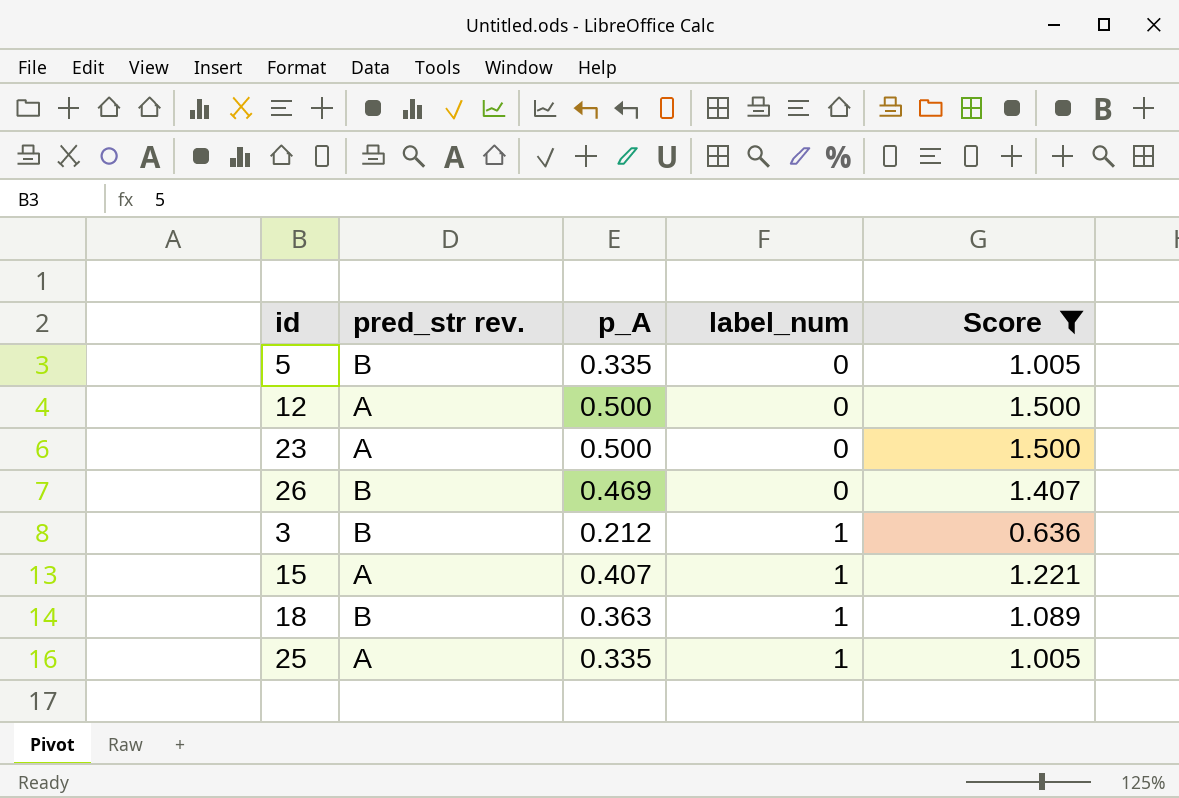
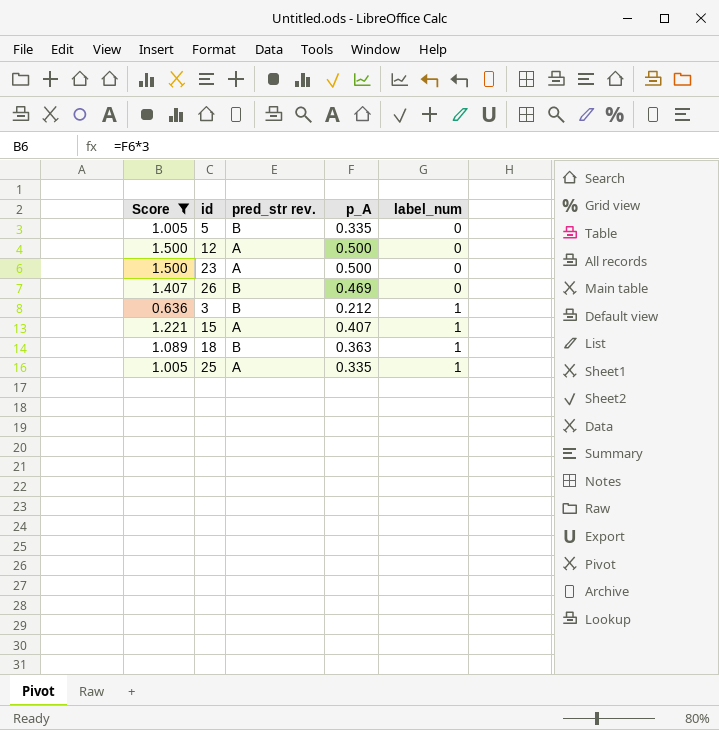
column Score | position: 5 -> 1

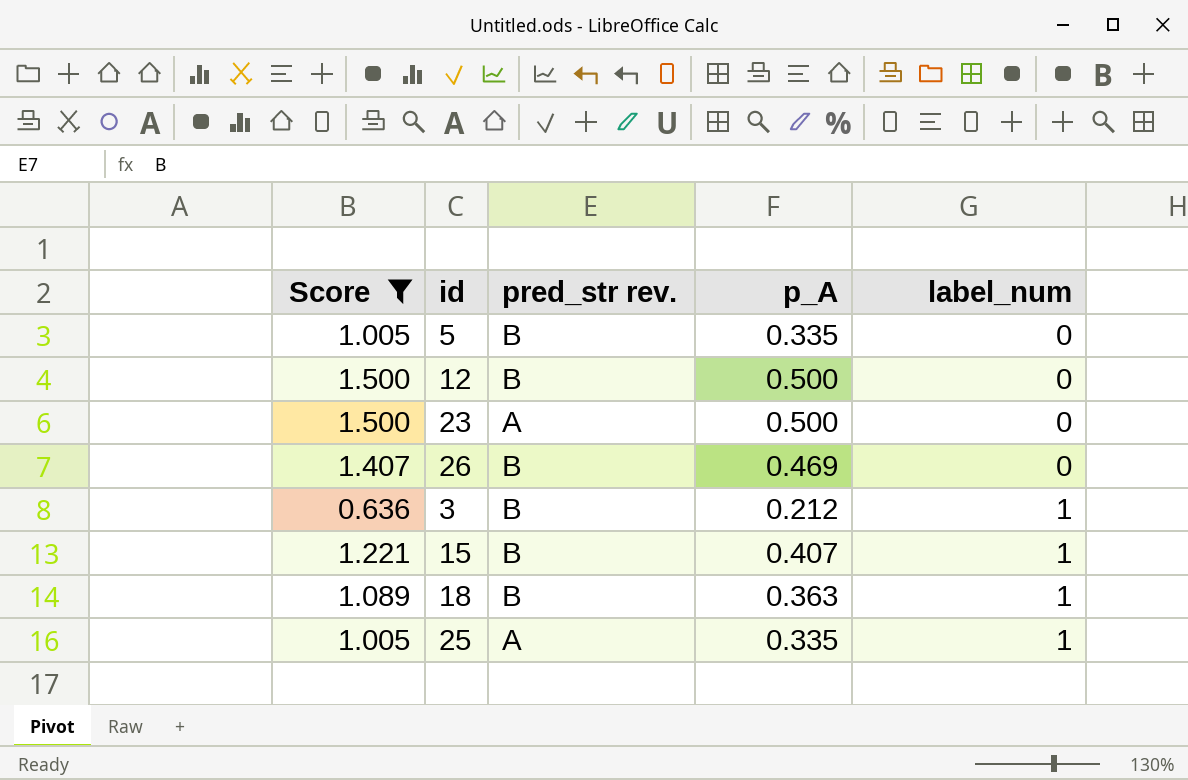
12 | pred_str rev.: A -> B
15 | pred_str rev.: A -> B

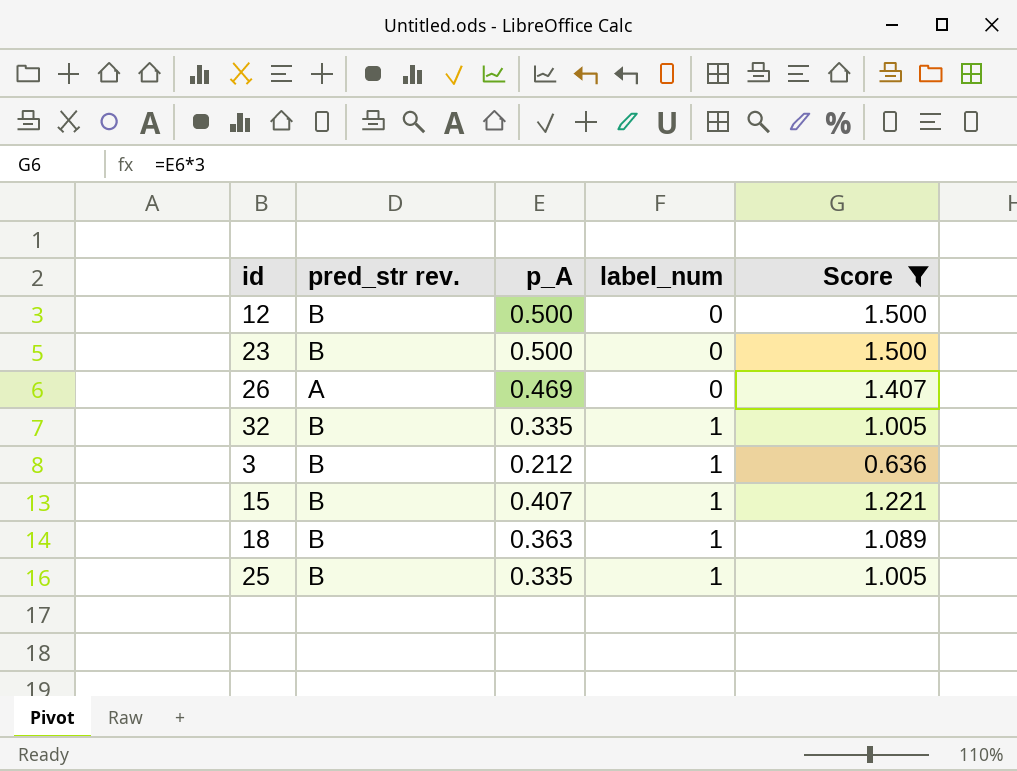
column Score | position: 1 -> 5
row 5: 1.005 | B | 0.335 | 0 -> none
23 | pred_str rev.: A -> B
26 | pred_str rev.: B -> A
row 32: none -> B | 0.335 | 1 | 1.005
25 | pred_str rev.: A -> B

